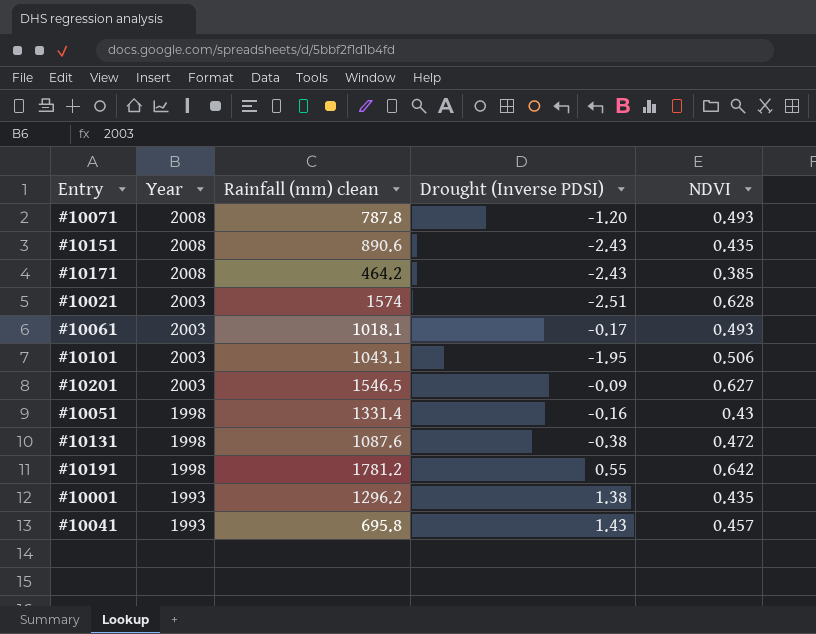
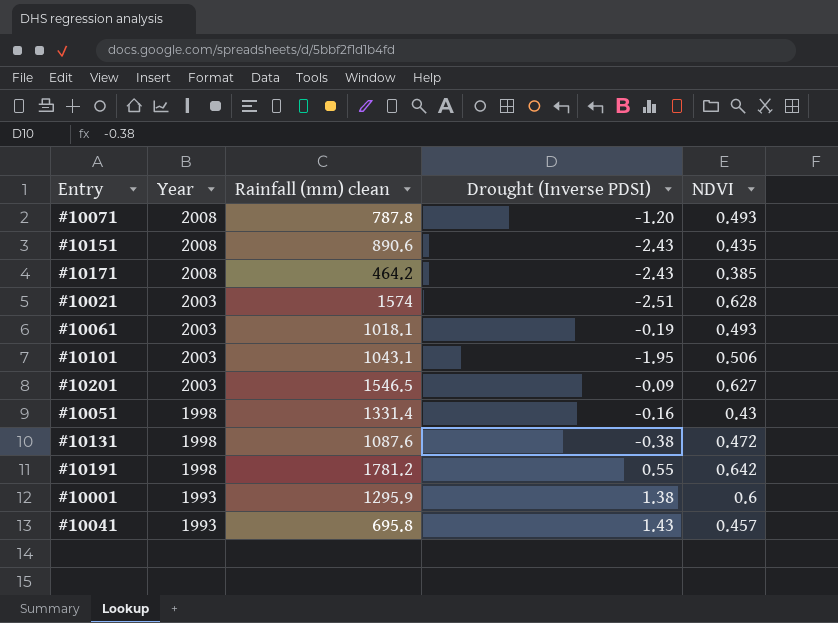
#10061 | Drought (Inverse PDSI): -0.17 -> -0.19
#10001 | Rainfall (mm) clean: 1296.2 -> 1295.9
#10001 | NDVI: 0.435 -> 0.6

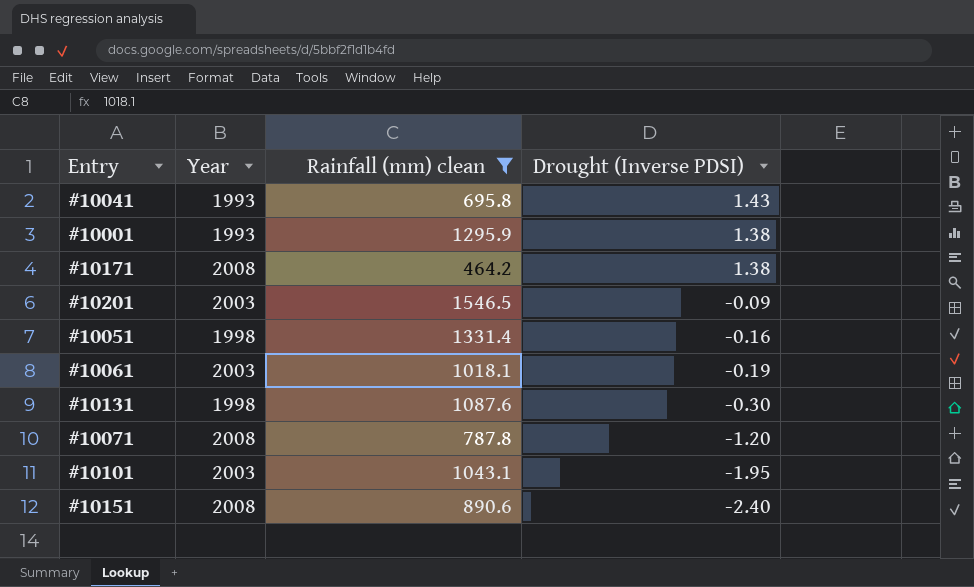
filter: none -> Rainfall (mm) clean <= 1546.5
row order: Year descending -> Drought (Inverse PDSI) descending
column NDVI | position: 5 -> none
#10171 | Drought (Inverse PDSI): -2.43 -> 1.38
#10131 | Drought (Inverse PDSI): -0.38 -> -0.30
#10151 | Drought (Inverse PDSI): -2.43 -> -2.40

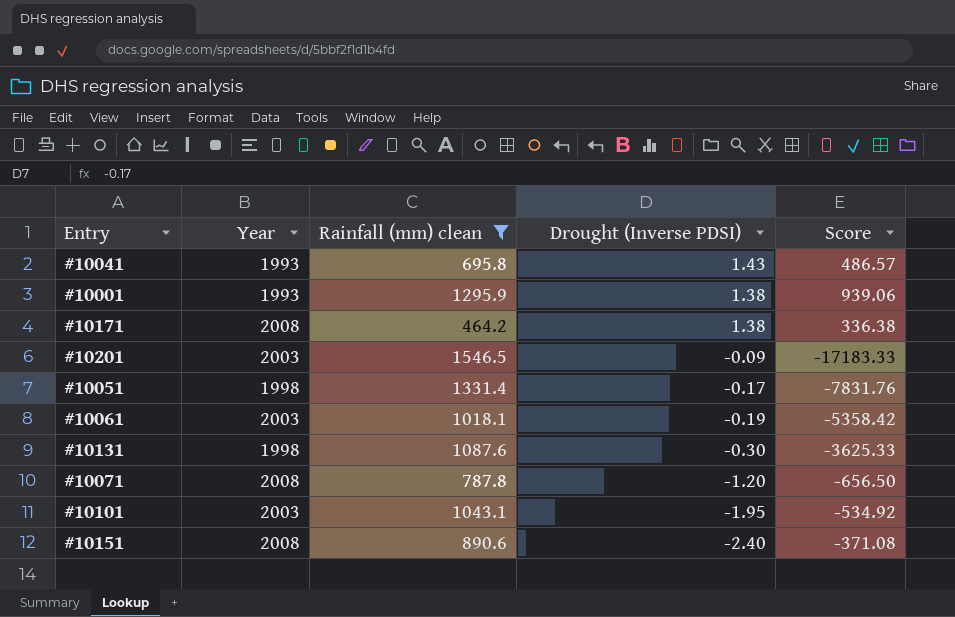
column Score | formula: none -> [Rainfall (mm) clean] / [Drought (Inverse PDSI)]
#10051 | Drought (Inverse PDSI): -0.16 -> -0.17

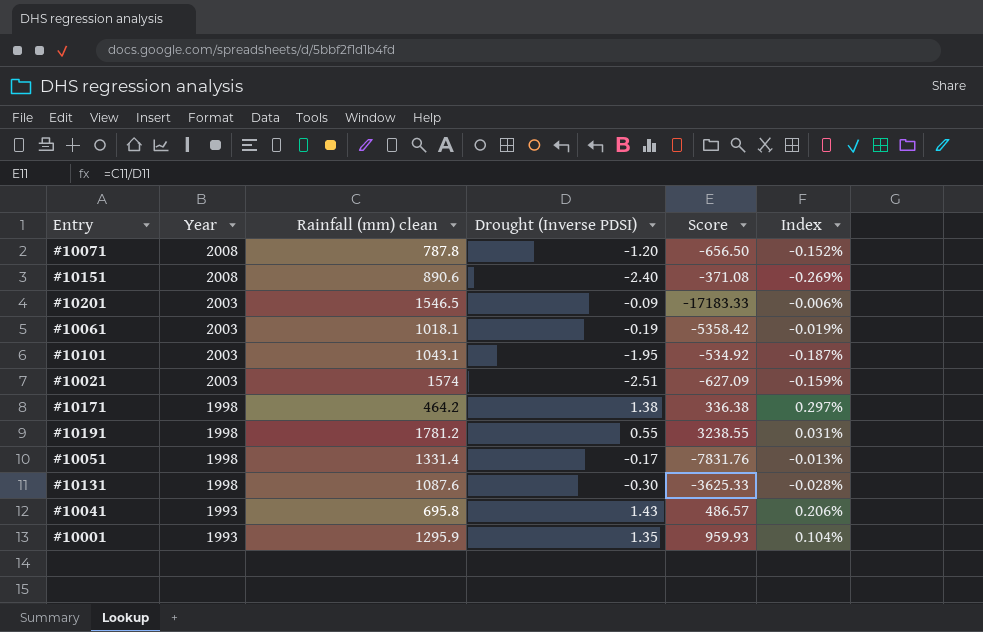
filter: Rainfall (mm) clean <= 1546.5 -> none
row order: Drought (Inverse PDSI) descending -> Year descending
column Index | formula: none -> [Drought (Inverse PDSI)] / [Rainfall (mm) clean]
#10171 | Year: 2008 -> 1998
#10001 | Drought (Inverse PDSI): 1.38 -> 1.35
#10001 | Score: 939.06 -> 959.93

